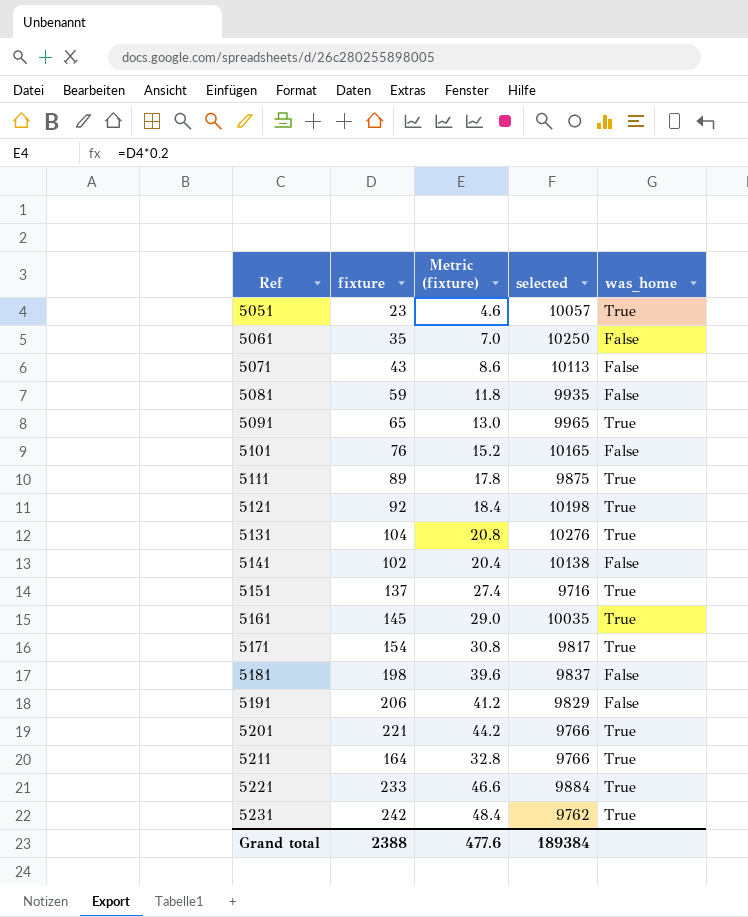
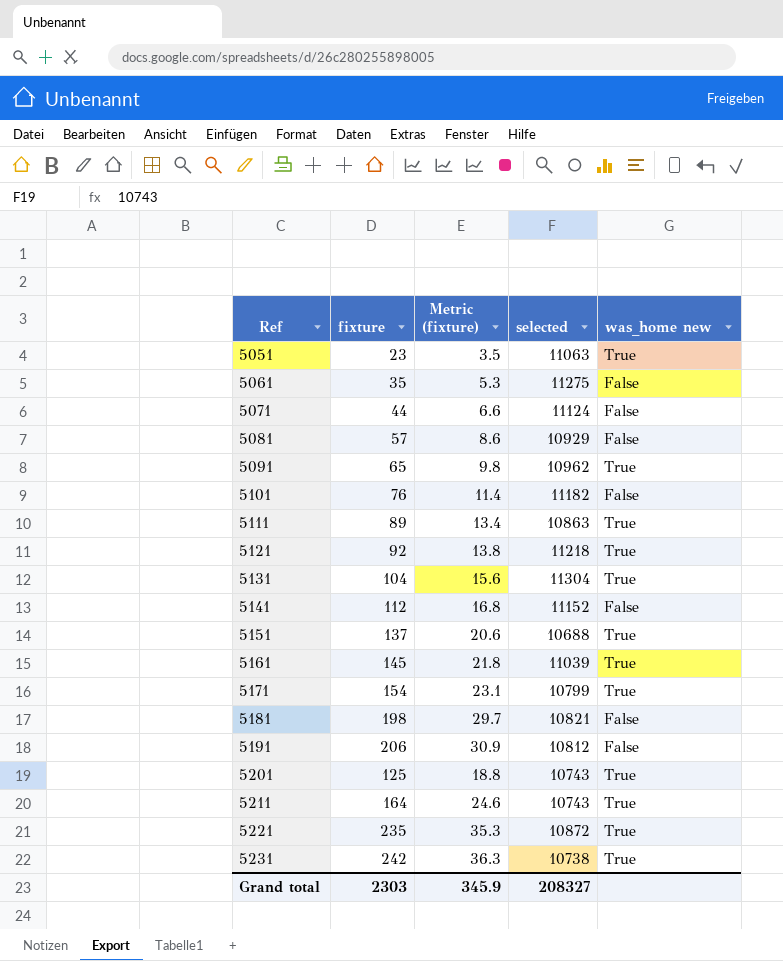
column Metric (fixture) | formula: [fixture] * 0.2 -> [fixture] * 0.15
column name: was_home -> was_home new
5051 | selected: 10057 -> 11063
5061 | selected: 10250 -> 11275
5071 | fixture: 43 -> 44
5071 | selected: 10113 -> 11124
5081 | fixture: 59 -> 57
5081 | selected: 9935 -> 10929
5091 | selected: 9965 -> 10962
5101 | selected: 10165 -> 11182
5111 | selected: 9875 -> 10863
5121 | selected: 10198 -> 11218
5131 | selected: 10276 -> 11304
5141 | fixture: 102 -> 112
5141 | selected: 10138 -> 11152
5151 | selected: 9716 -> 10688
5161 | selected: 10035 -> 11039
5171 | selected: 9817 -> 10799
5181 | selected: 9837 -> 10821
5191 | selected: 9829 -> 10812
5201 | fixture: 221 -> 125
5201 | selected: 9766 -> 10743
5211 | selected: 9766 -> 10743
5221 | fixture: 233 -> 235
5221 | selected: 9884 -> 10872
5231 | selected: 9762 -> 10738
Grand total | fixture: 2388 -> 2303
Grand total | Metric (fixture): 477.6 -> 345.9
Grand total | selected: 189384 -> 208327

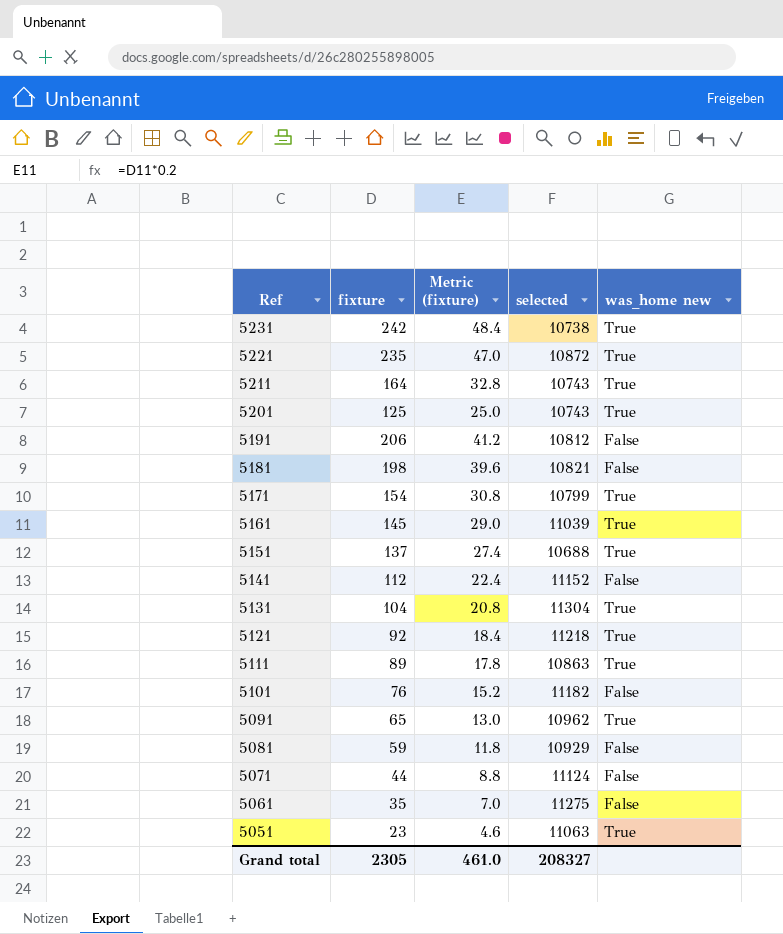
row order: Ref ascending -> Ref descending
column Metric (fixture) | formula: [fixture] * 0.15 -> [fixture] * 0.2
5081 | fixture: 57 -> 59
Grand total | fixture: 2303 -> 2305
Grand total | Metric (fixture): 345.9 -> 461.0

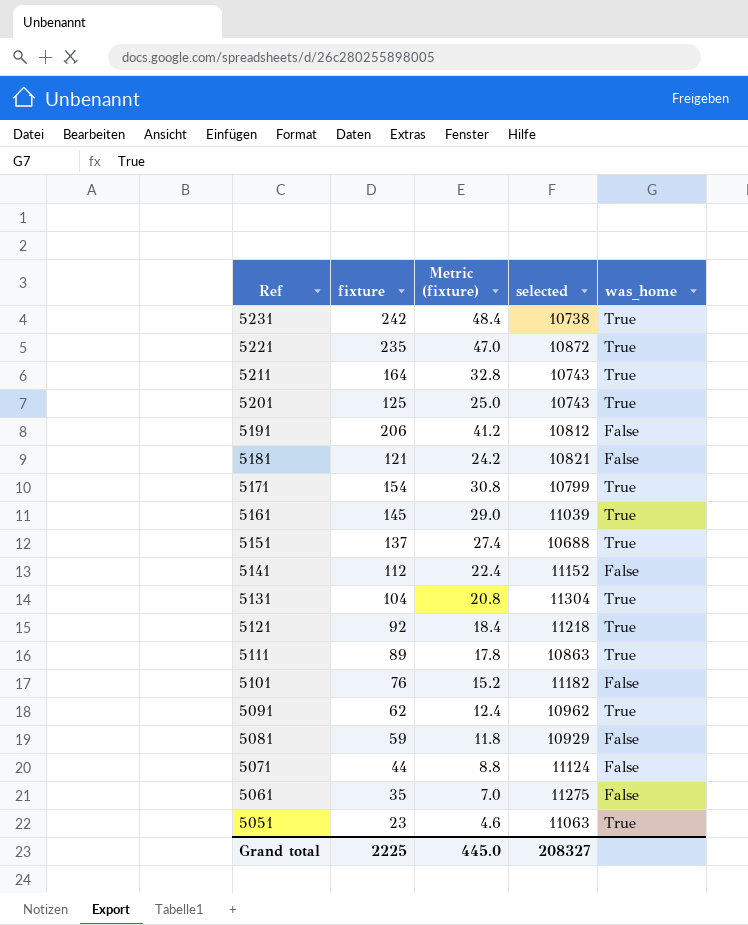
column name: was_home new -> was_home
5181 | fixture: 198 -> 121
5181 | Metric (fixture): 39.6 -> 24.2
5091 | fixture: 65 -> 62
5091 | Metric (fixture): 13.0 -> 12.4
Grand total | fixture: 2305 -> 2225
Grand total | Metric (fixture): 461.0 -> 445.0

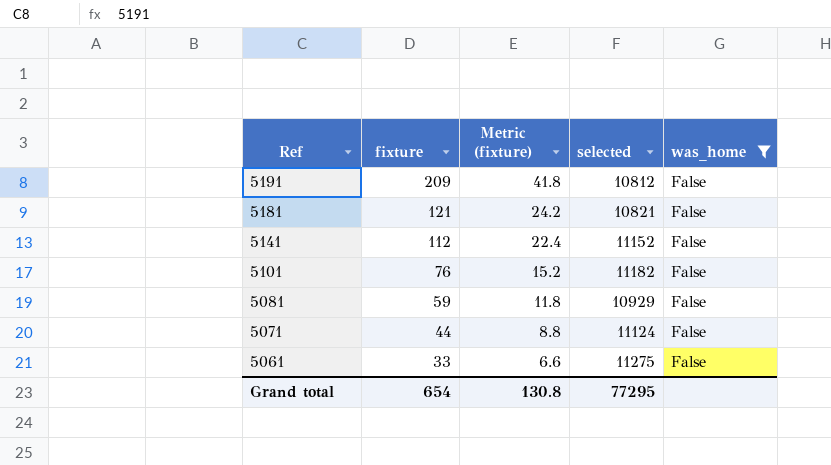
filter: none -> was_home = False
5191 | fixture: 206 -> 209
5191 | Metric (fixture): 41.2 -> 41.8
5061 | fixture: 35 -> 33
5061 | Metric (fixture): 7.0 -> 6.6
Grand total | fixture: 2225 -> 654
Grand total | Metric (fixture): 445.0 -> 130.8
Grand total | selected: 208327 -> 77295

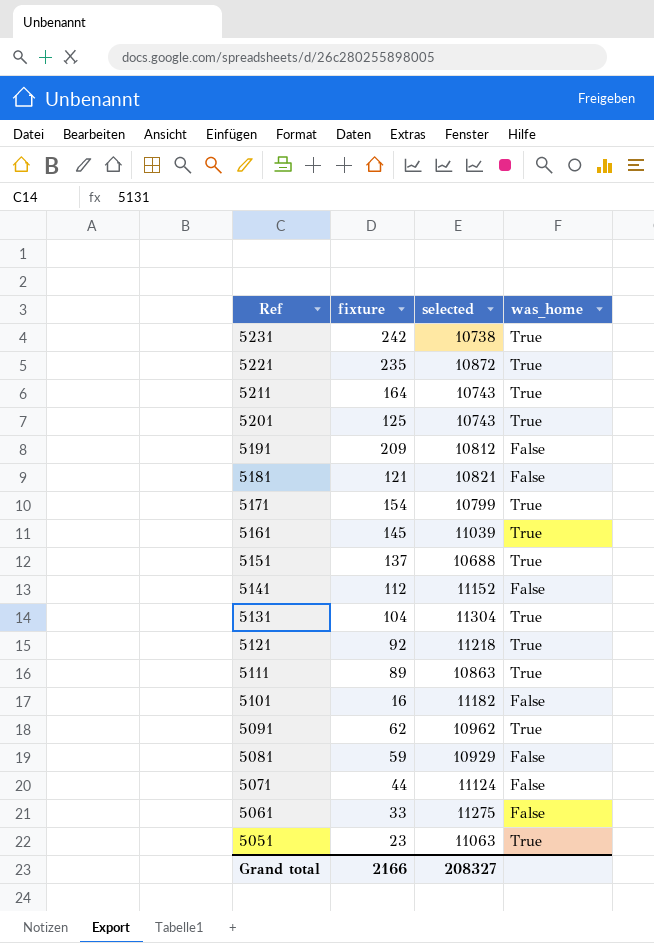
filter: was_home = False -> none
column Metric (fixture) | formula: [fixture] * 0.2 -> none
5101 | fixture: 76 -> 16
Grand total | fixture: 654 -> 2166
Grand total | selected: 77295 -> 208327

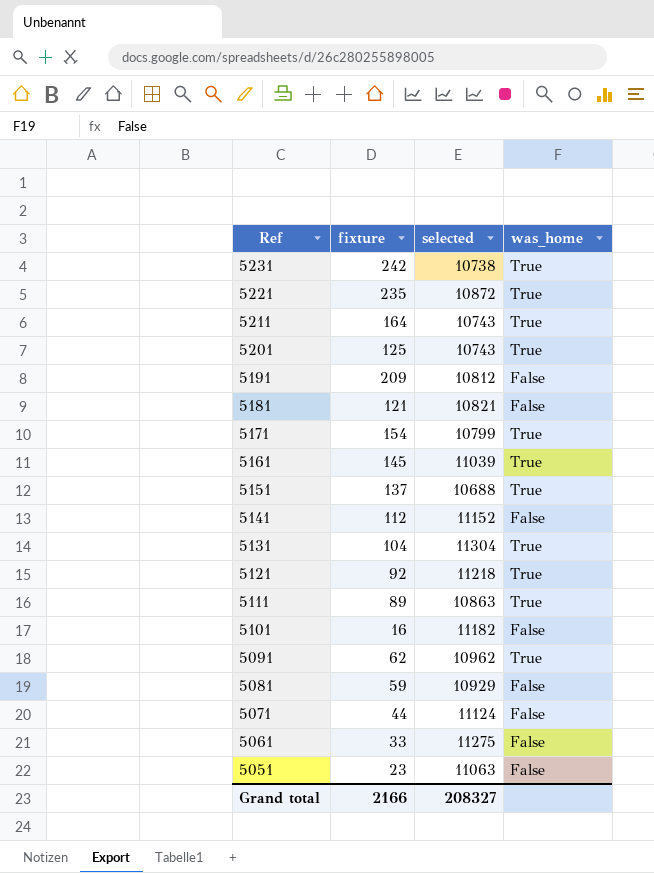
5051 | was_home: True -> False

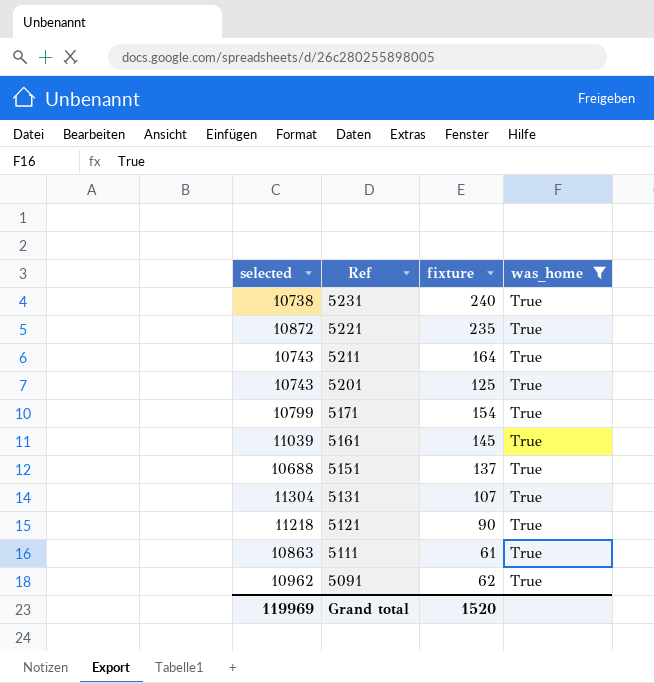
filter: none -> was_home = True
column selected | position: 3 -> 1
5231 | fixture: 242 -> 240
5131 | fixture: 104 -> 107
5121 | fixture: 92 -> 90
5111 | fixture: 89 -> 61
Grand total | selected: 208327 -> 119969
Grand total | fixture: 2166 -> 1520

